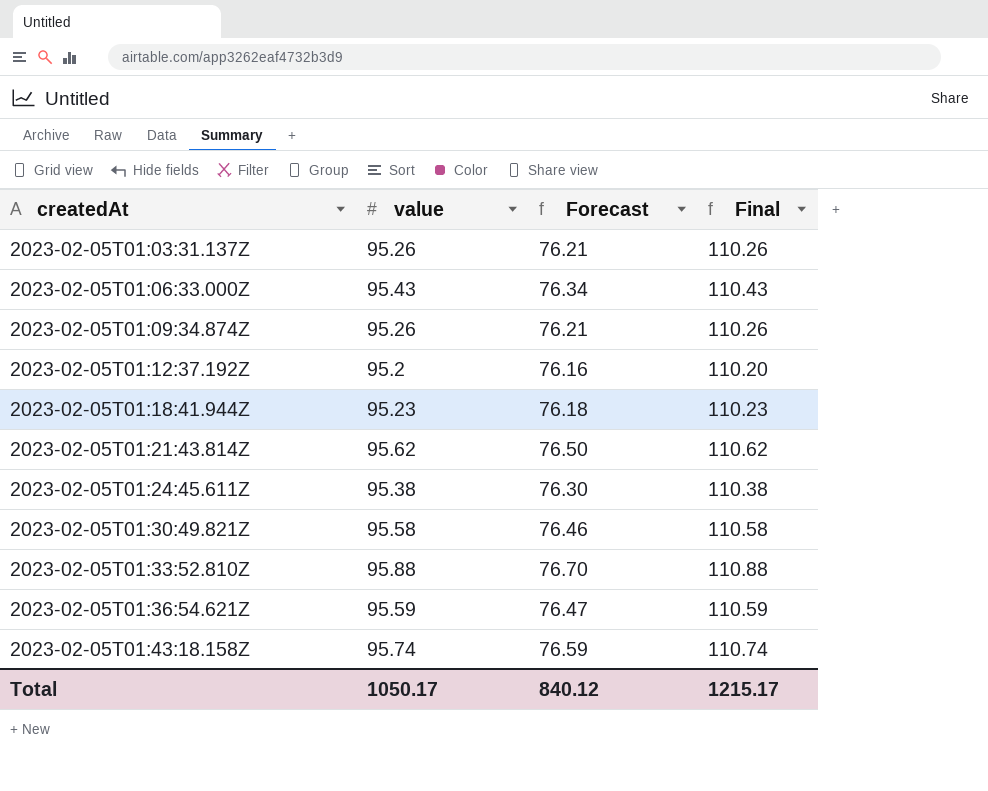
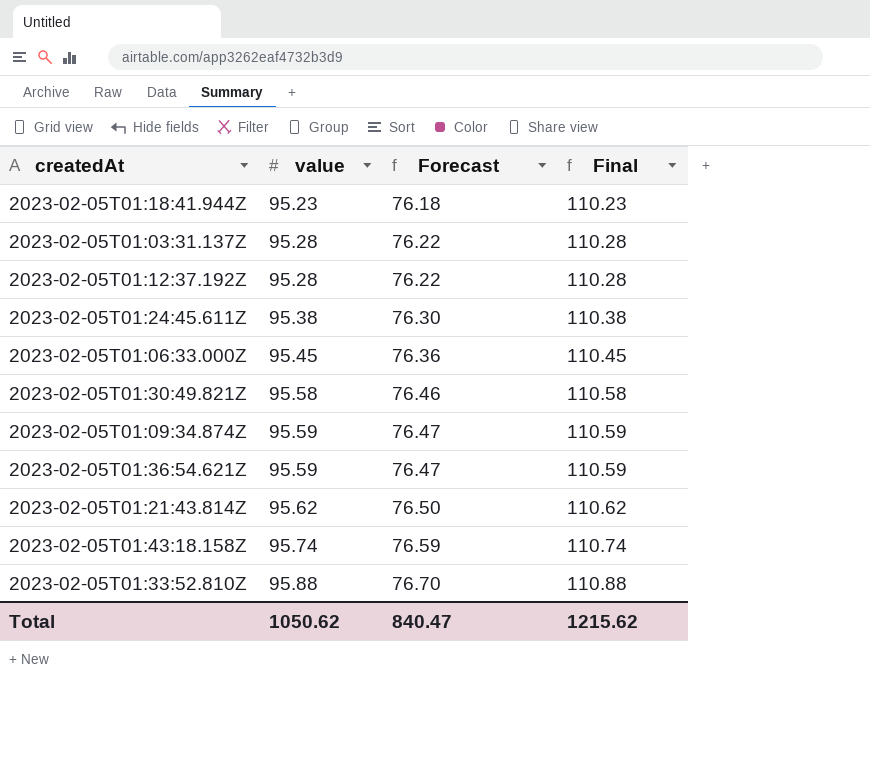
row order: createdAt ascending -> value ascending
2023-02-05T01:03:31.137Z | value: 95.26 -> 95.28
2023-02-05T01:03:31.137Z | Forecast: 76.21 -> 76.22
2023-02-05T01:03:31.137Z | Final: 110.26 -> 110.28
2023-02-05T01:12:37.192Z | value: 95.2 -> 95.28
2023-02-05T01:12:37.192Z | Forecast: 76.16 -> 76.22
2023-02-05T01:12:37.192Z | Final: 110.20 -> 110.28
2023-02-05T01:06:33.000Z | value: 95.43 -> 95.45
2023-02-05T01:06:33.000Z | Forecast: 76.34 -> 76.36
2023-02-05T01:06:33.000Z | Final: 110.43 -> 110.45
2023-02-05T01:09:34.874Z | value: 95.26 -> 95.59
2023-02-05T01:09:34.874Z | Forecast: 76.21 -> 76.47
2023-02-05T01:09:34.874Z | Final: 110.26 -> 110.59
Total | value: 1050.17 -> 1050.62
Total | Forecast: 840.12 -> 840.47
Total | Final: 1215.17 -> 1215.62

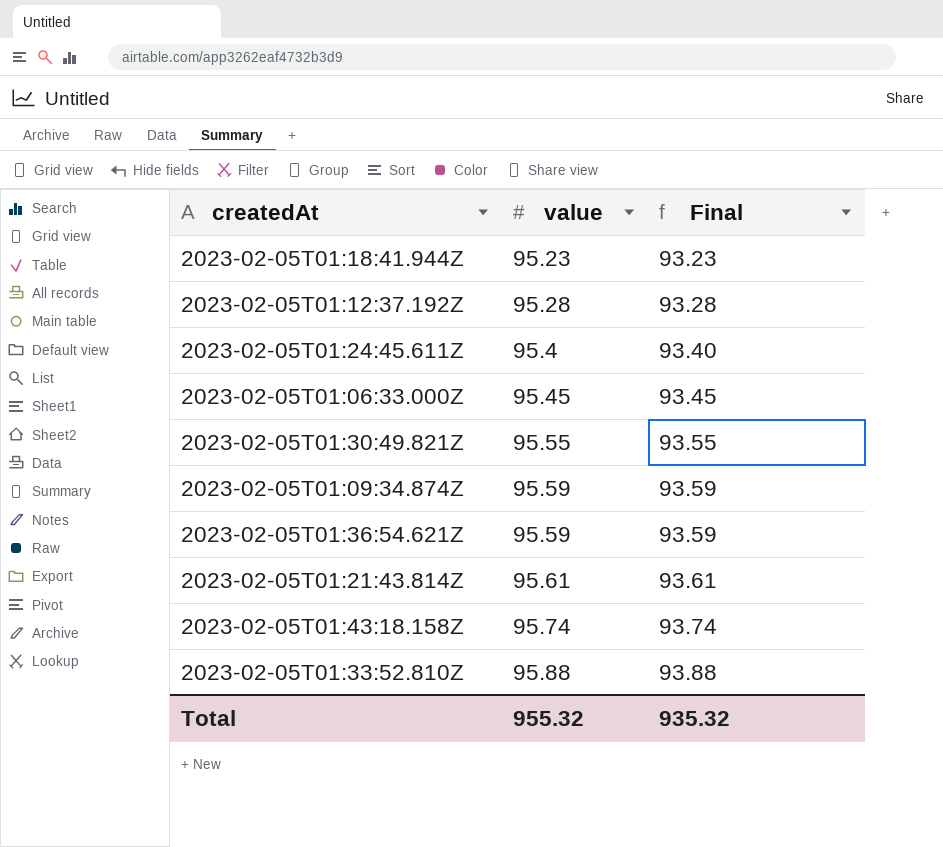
column Forecast | formula: [value] * 0.8 -> none
column Final | formula: [value] + 15 -> [value] - 2
row 2023-02-05T01:03:31.137Z: 95.28 | 76.22 | 110.28 -> none
2023-02-05T01:24:45.611Z | value: 95.38 -> 95.4
2023-02-05T01:30:49.821Z | value: 95.58 -> 95.55
2023-02-05T01:21:43.814Z | value: 95.62 -> 95.61
Total | value: 1050.62 -> 955.32
Total | Final: 1215.62 -> 935.32

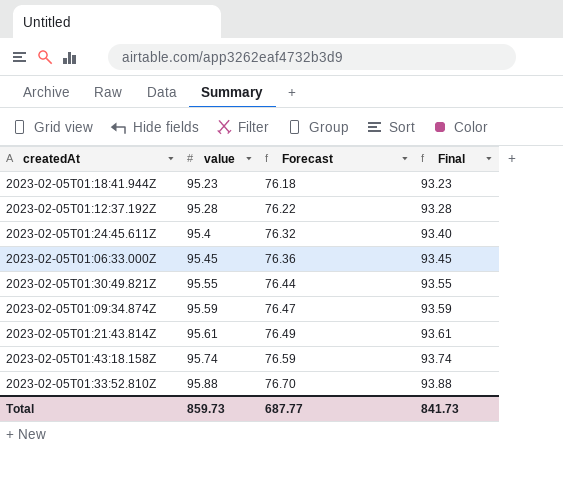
column Forecast | formula: none -> [value] * 0.8
row 2023-02-05T01:36:54.621Z: 95.59 | 93.59 -> none
Total | value: 955.32 -> 859.73
Total | Final: 935.32 -> 841.73

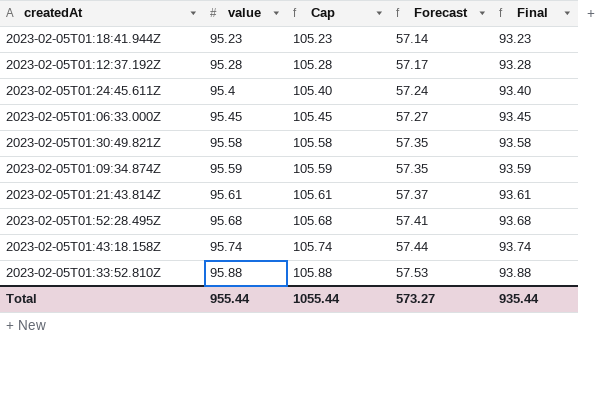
column Cap | formula: none -> [value] + 10
column Forecast | formula: [value] * 0.8 -> [value] * 0.6
2023-02-05T01:30:49.821Z | value: 95.55 -> 95.58
2023-02-05T01:30:49.821Z | Final: 93.55 -> 93.58
row 2023-02-05T01:52:28.495Z: none -> 95.68 | 105.68 | 57.41 | 93.68
Total | value: 859.73 -> 955.44
Total | Forecast: 687.77 -> 573.27
Total | Final: 841.73 -> 935.44

